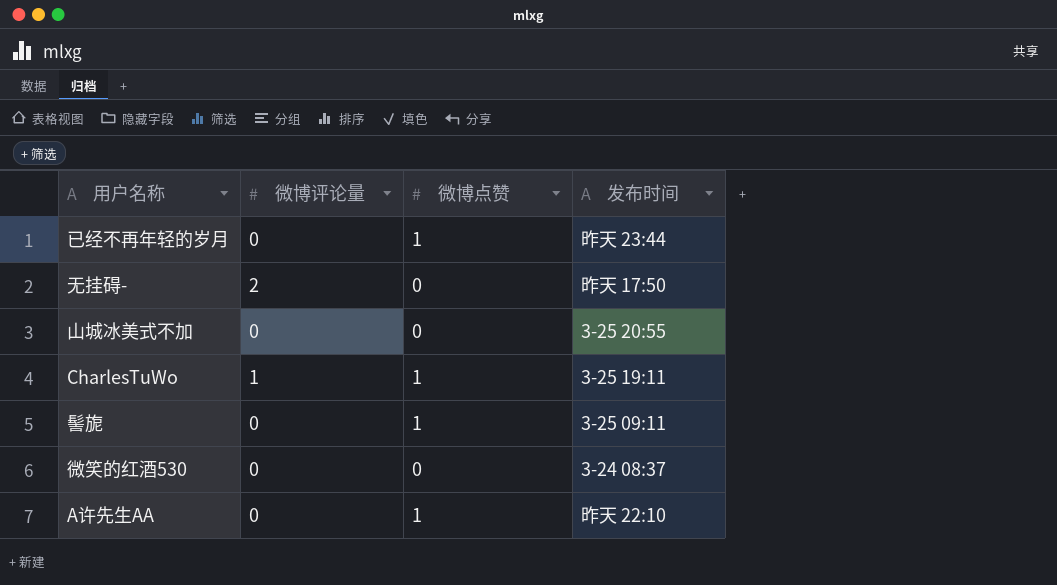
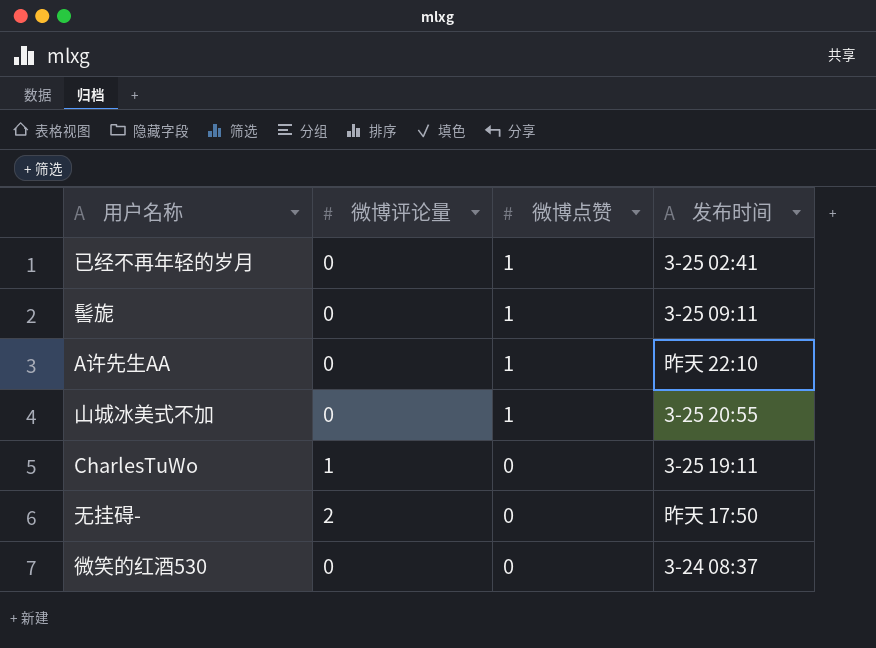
row order: none -> 微博点赞 descending
已经不再年轻的岁月 | 发布时间: 昨天 23:44 -> 3-25 02:41
山城冰美式不加 | 微博点赞: 0 -> 1
CharlesTuWo | 微博点赞: 1 -> 0

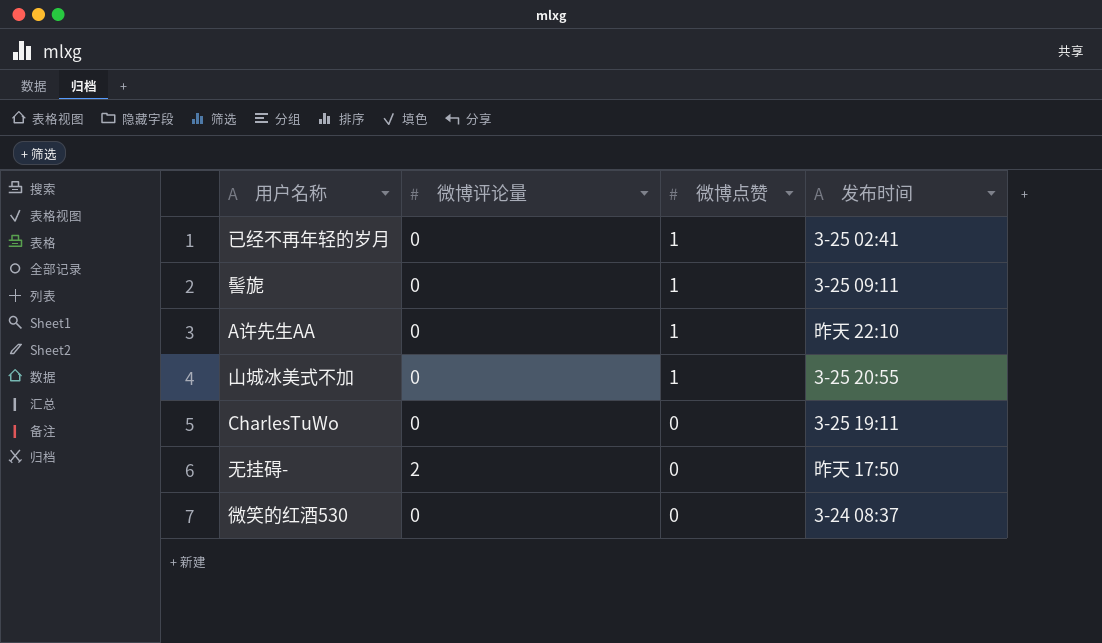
CharlesTuWo | 微博评论量: 1 -> 0

